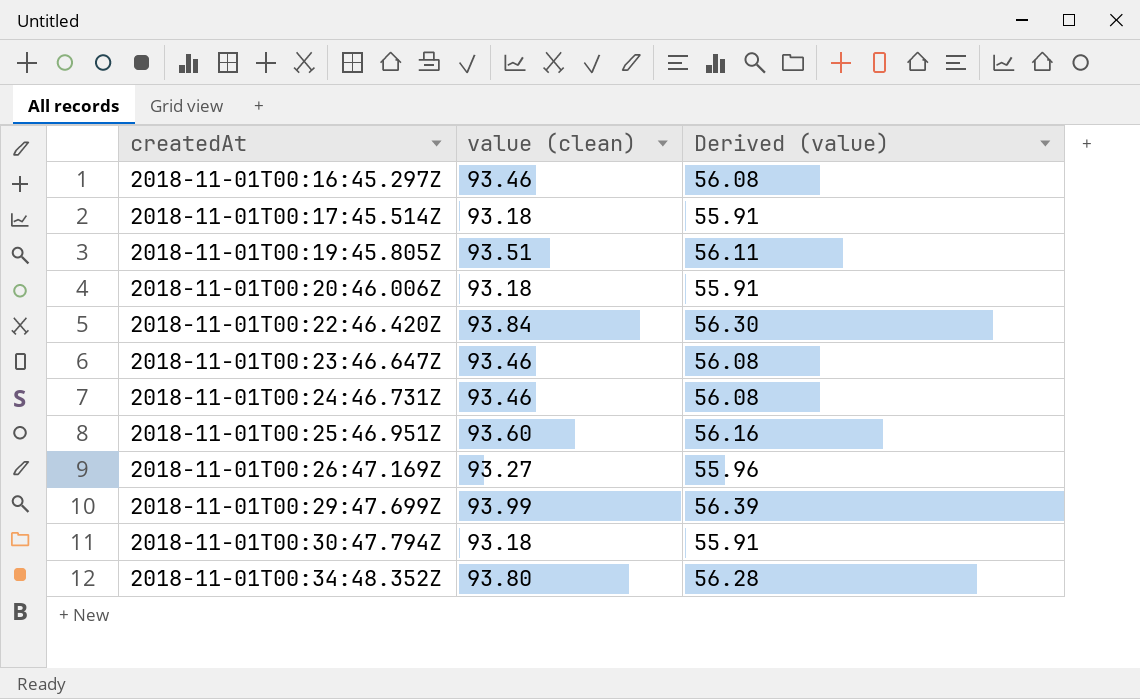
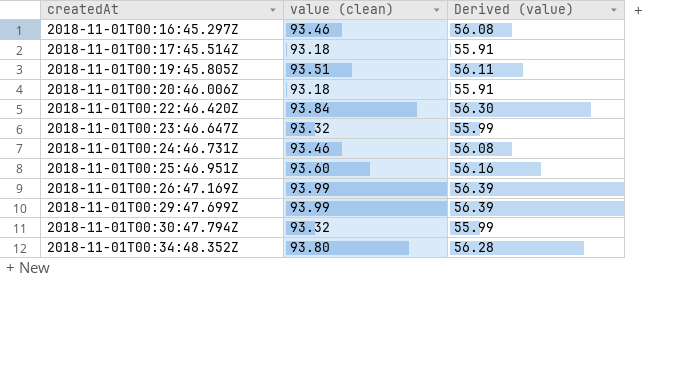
2018-11-01T00:23:46.647Z | value (clean): 93.46 -> 93.32
2018-11-01T00:23:46.647Z | Derived (value): 56.08 -> 55.99
2018-11-01T00:26:47.169Z | value (clean): 93.27 -> 93.99
2018-11-01T00:26:47.169Z | Derived (value): 55.96 -> 56.39
2018-11-01T00:30:47.794Z | value (clean): 93.18 -> 93.32
2018-11-01T00:30:47.794Z | Derived (value): 55.91 -> 55.99

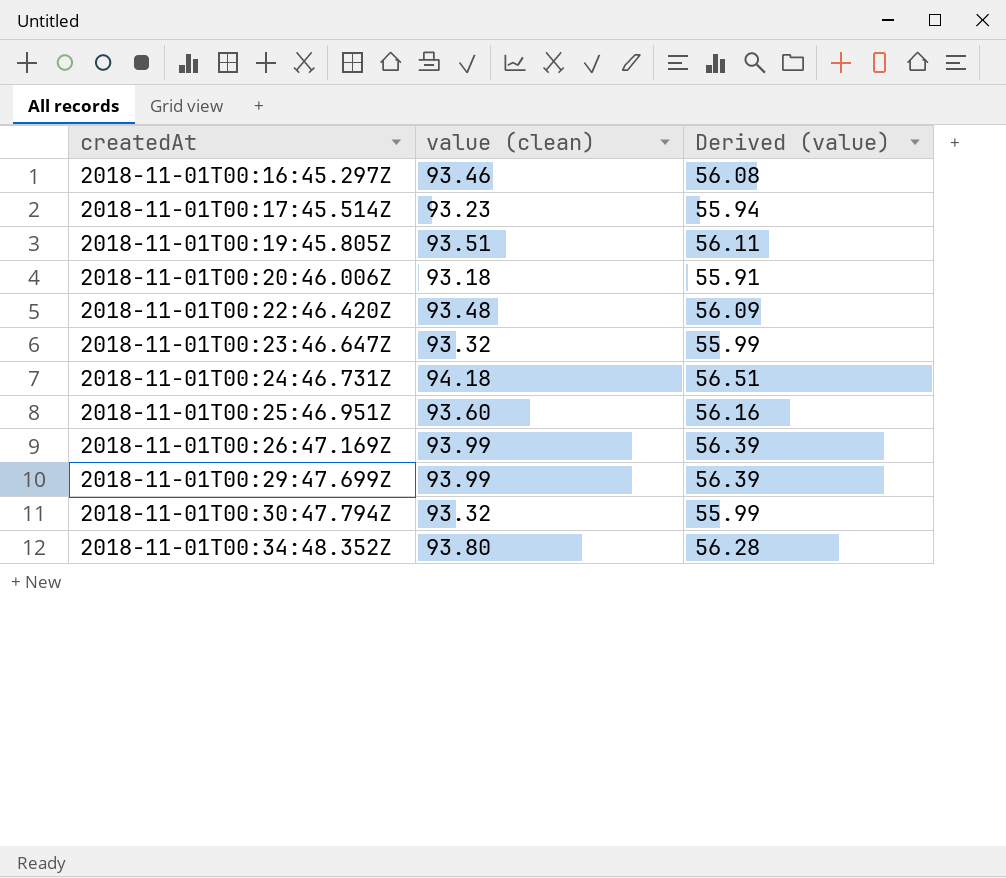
2018-11-01T00:17:45.514Z | value (clean): 93.18 -> 93.23
2018-11-01T00:17:45.514Z | Derived (value): 55.91 -> 55.94
2018-11-01T00:22:46.420Z | value (clean): 93.84 -> 93.48
2018-11-01T00:22:46.420Z | Derived (value): 56.30 -> 56.09
2018-11-01T00:24:46.731Z | value (clean): 93.46 -> 94.18
2018-11-01T00:24:46.731Z | Derived (value): 56.08 -> 56.51

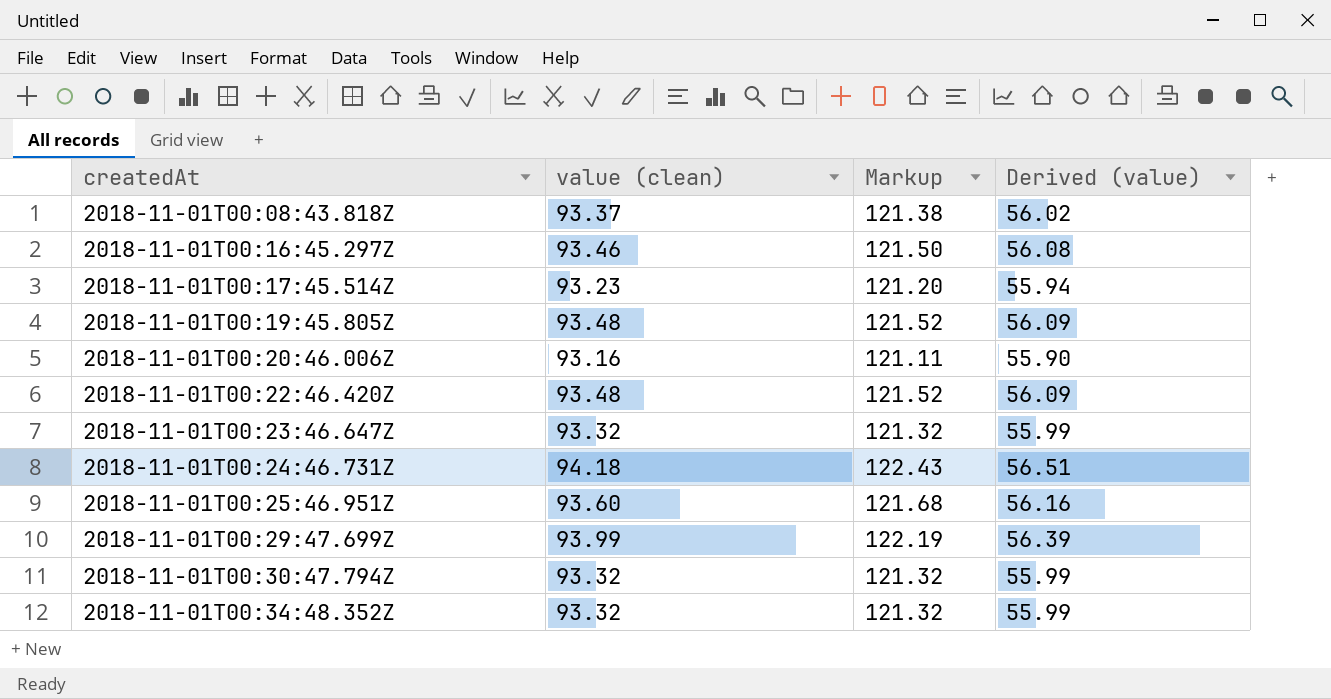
column Markup | formula: none -> [value (clean)] * 1.3
row 2018-11-01T00:26:47.169Z: 93.99 | 56.39 -> none
row 2018-11-01T00:08:43.818Z: none -> 93.37 | 121.38 | 56.02
2018-11-01T00:19:45.805Z | value (clean): 93.51 -> 93.48
2018-11-01T00:19:45.805Z | Derived (value): 56.11 -> 56.09
2018-11-01T00:20:46.006Z | value (clean): 93.18 -> 93.16
2018-11-01T00:20:46.006Z | Derived (value): 55.91 -> 55.90
2018-11-01T00:34:48.352Z | value (clean): 93.80 -> 93.32
2018-11-01T00:34:48.352Z | Derived (value): 56.28 -> 55.99

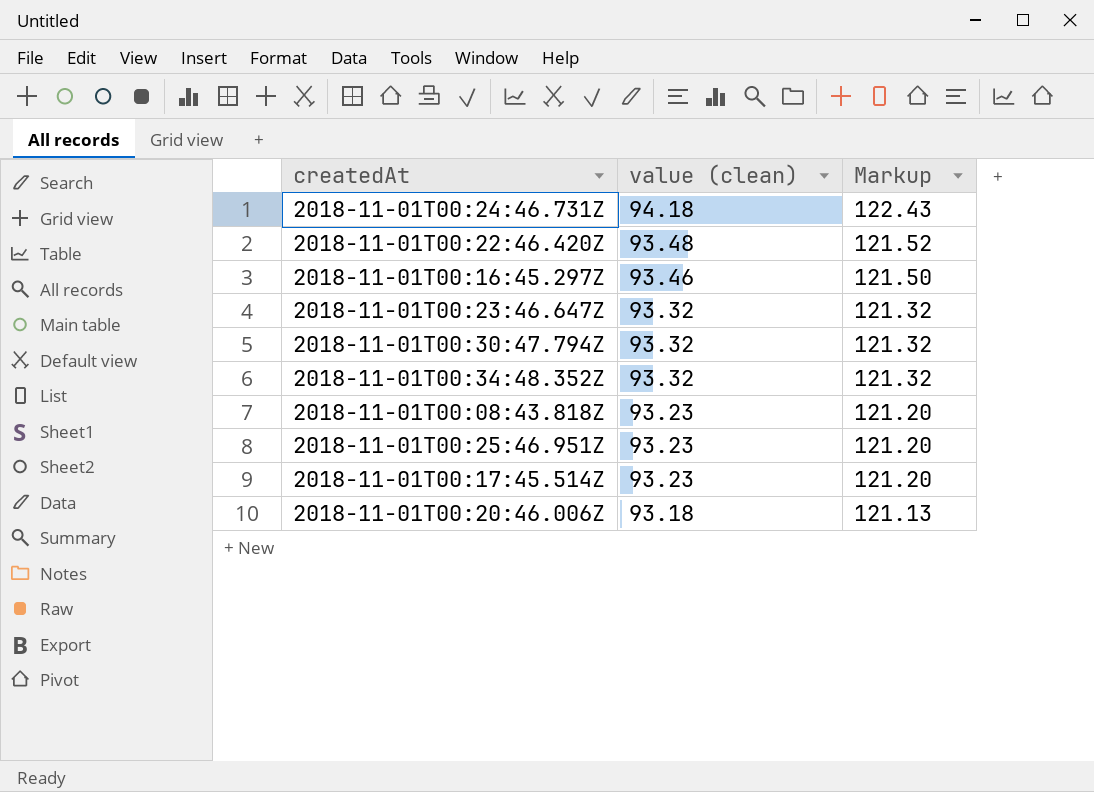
row order: createdAt ascending -> value (clean) descending
column Derived (value) | formula: [value (clean)] * 0.6 -> none
row 2018-11-01T00:19:45.805Z: 93.48 | 121.52 | 56.09 -> none
row 2018-11-01T00:29:47.699Z: 93.99 | 122.19 | 56.39 -> none
2018-11-01T00:08:43.818Z | value (clean): 93.37 -> 93.23
2018-11-01T00:08:43.818Z | Markup: 121.38 -> 121.20
2018-11-01T00:25:46.951Z | value (clean): 93.60 -> 93.23
2018-11-01T00:25:46.951Z | Markup: 121.68 -> 121.20
2018-11-01T00:20:46.006Z | value (clean): 93.16 -> 93.18
2018-11-01T00:20:46.006Z | Markup: 121.11 -> 121.13

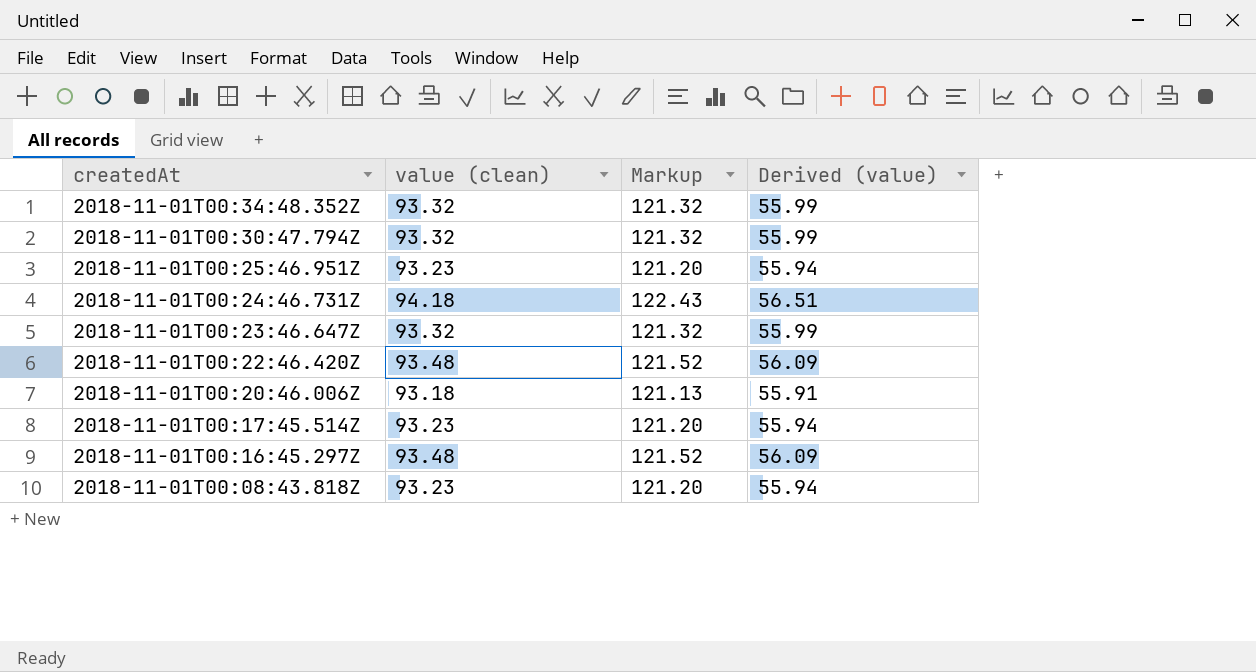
row order: value (clean) descending -> createdAt descending
column Derived (value) | formula: none -> [value (clean)] * 0.6
2018-11-01T00:16:45.297Z | value (clean): 93.46 -> 93.48
2018-11-01T00:16:45.297Z | Markup: 121.50 -> 121.52

